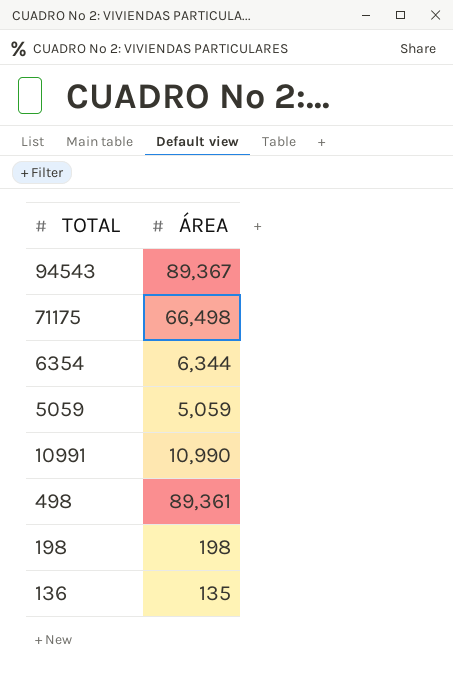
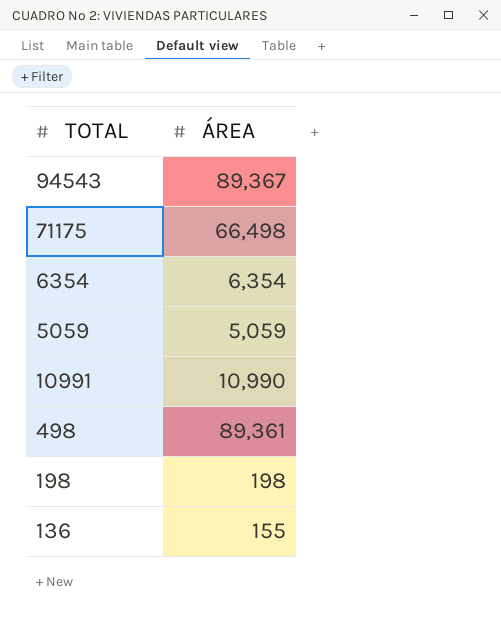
6354 | ÁREA: 6,344 -> 6,354
136 | ÁREA: 135 -> 155

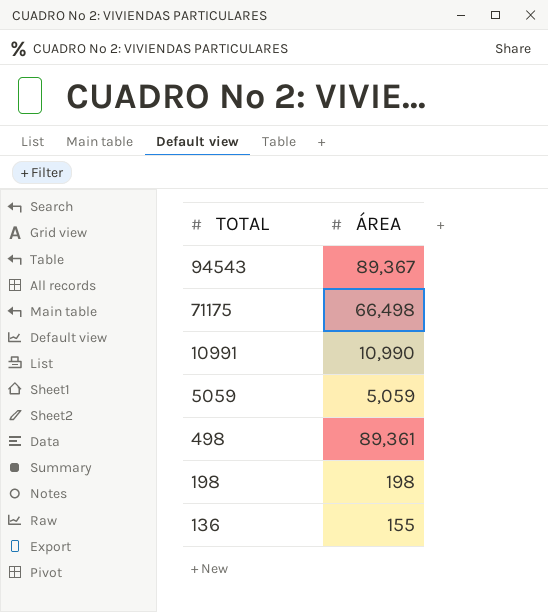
row order: none -> TOTAL descending
row 6354: 6,354 -> none

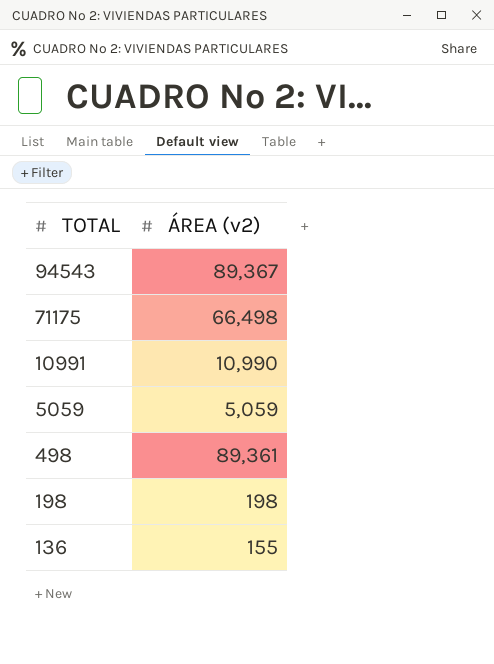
column name: ÁREA -> ÁREA (v2)

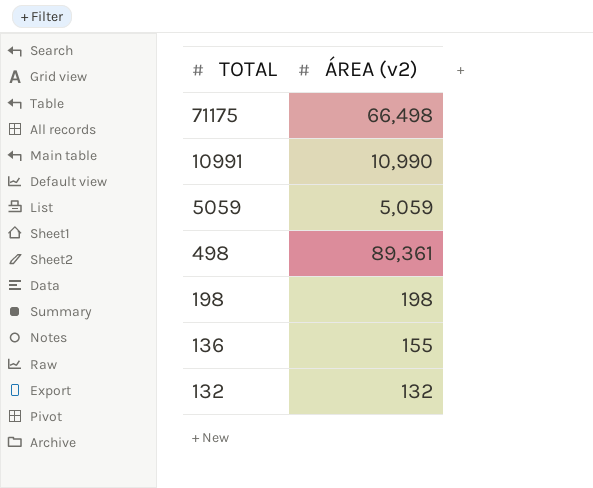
row 94543: 89,367 -> none
row 132: none -> 132

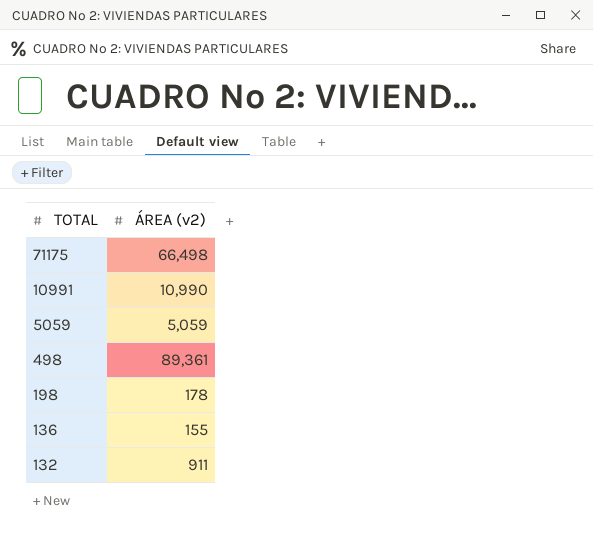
198 | ÁREA (v2): 198 -> 178
132 | ÁREA (v2): 132 -> 911

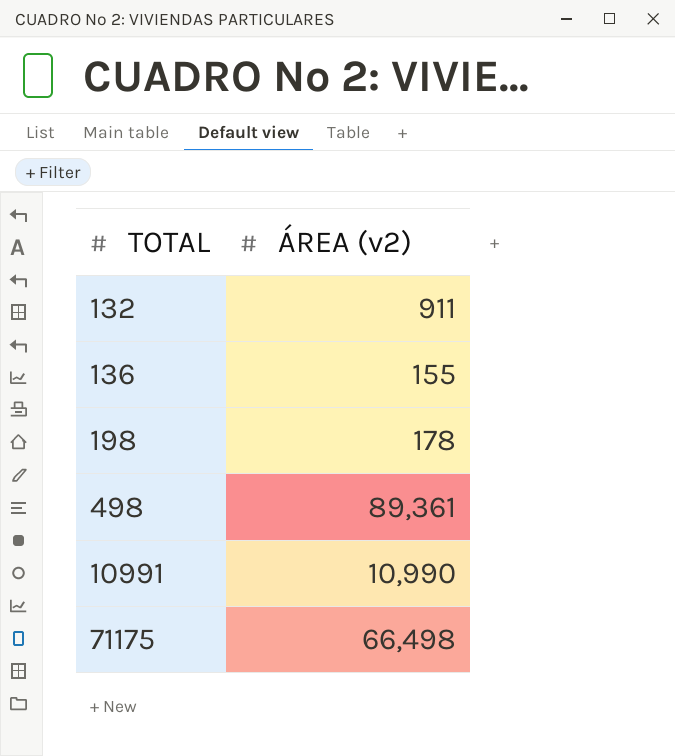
row order: TOTAL descending -> TOTAL ascending
row 5059: 5,059 -> none

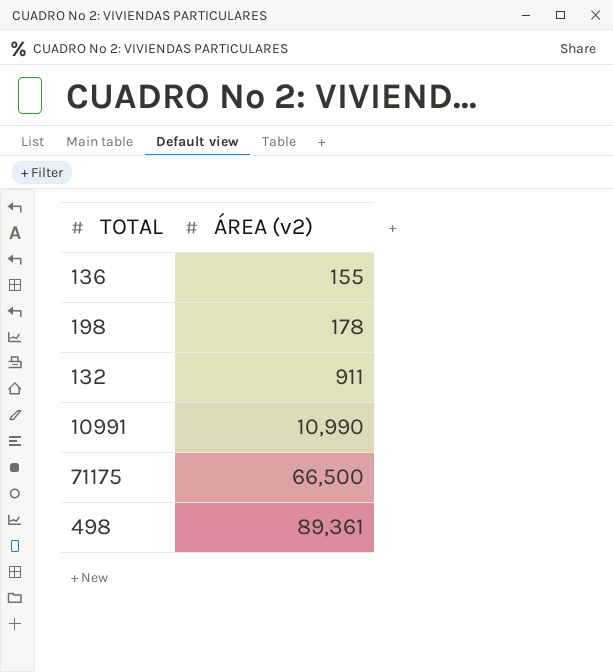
row order: TOTAL ascending -> ÁREA (v2) ascending
71175 | ÁREA (v2): 66,498 -> 66,500

